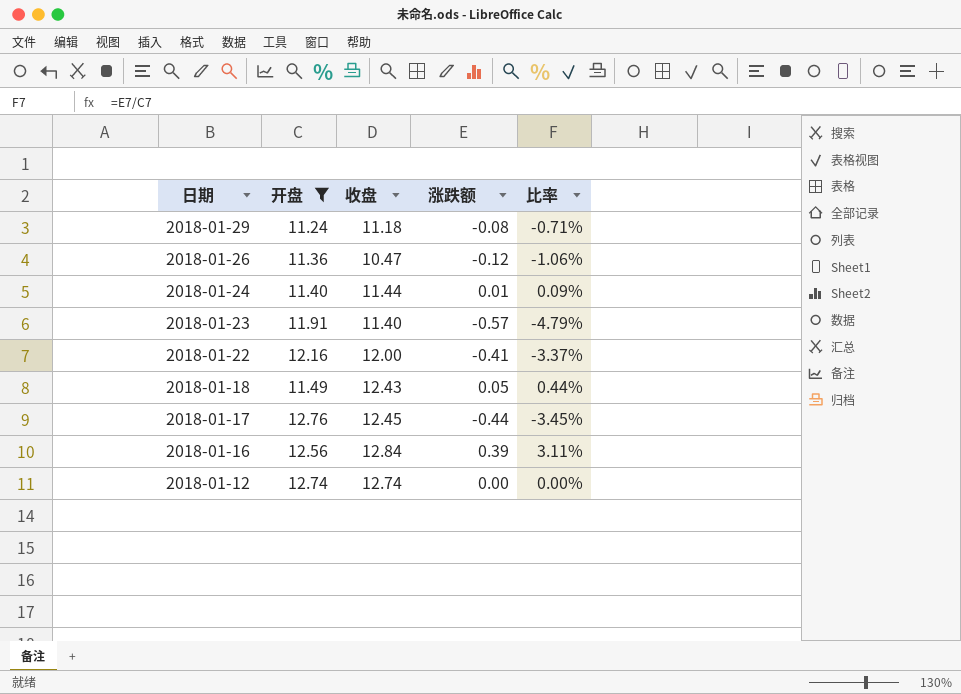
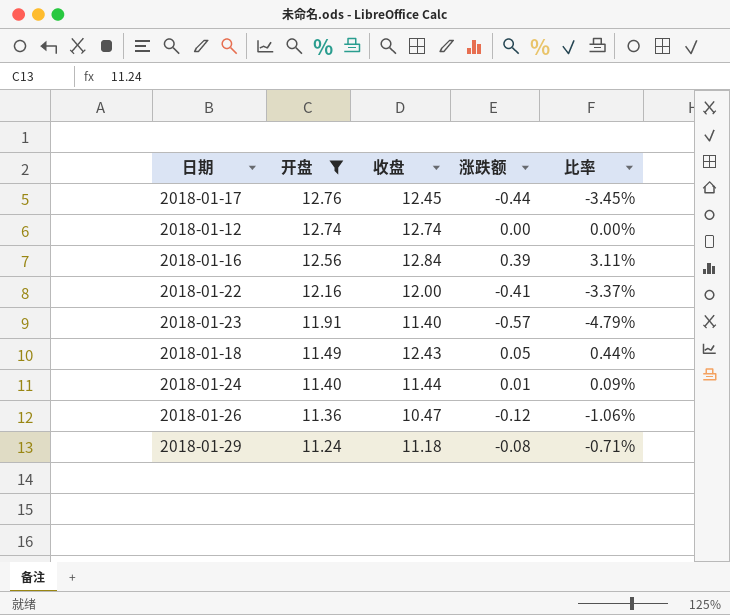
row order: 日期 descending -> 开盘 descending

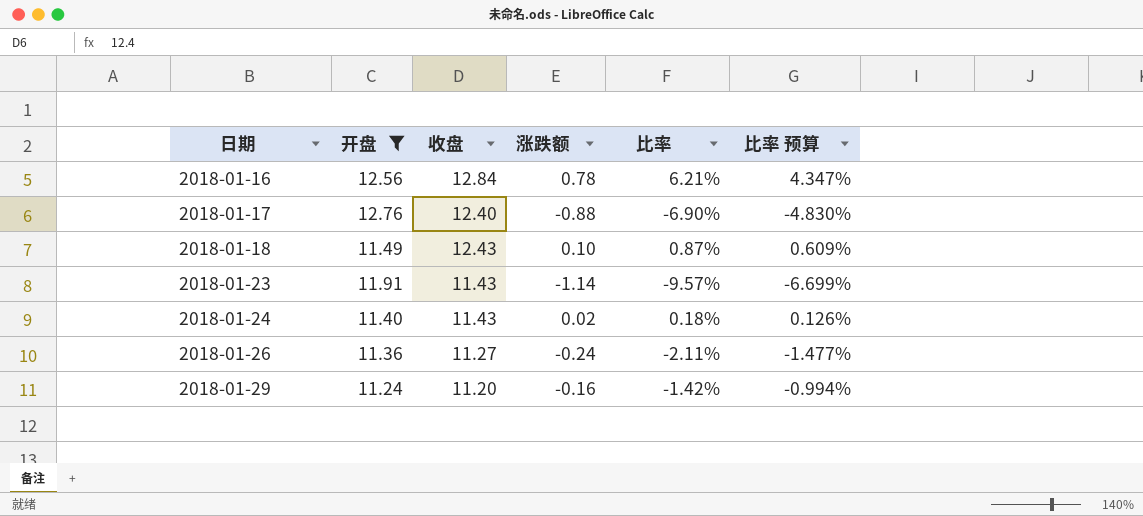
row order: 开盘 descending -> 日期 ascending
column 比率 预算 | formula: none -> [比率] * 0.7
row 2018-01-12: 12.74 | 12.74 | 0.00 | 0.00% -> none
row 2018-01-22: 12.16 | 12.00 | -0.41 | -3.37% -> none
2018-01-16 | 涨跌额: 0.39 -> 0.78
2018-01-16 | 比率: 3.11% -> 6.21%
2018-01-17 | 收盘: 12.45 -> 12.40
2018-01-17 | 涨跌额: -0.44 -> -0.88
2018-01-17 | 比率: -3.45% -> -6.90%
2018-01-18 | 涨跌额: 0.05 -> 0.10
2018-01-18 | 比率: 0.44% -> 0.87%
2018-01-23 | 收盘: 11.40 -> 11.43
2018-01-23 | 涨跌额: -0.57 -> -1.14
2018-01-23 | 比率: -4.79% -> -9.57%
2018-01-24 | 收盘: 11.44 -> 11.43
2018-01-24 | 涨跌额: 0.01 -> 0.02
2018-01-24 | 比率: 0.09% -> 0.18%
2018-01-26 | 收盘: 10.47 -> 11.27
2018-01-26 | 涨跌额: -0.12 -> -0.24
2018-01-26 | 比率: -1.06% -> -2.11%
2018-01-29 | 收盘: 11.18 -> 11.20
2018-01-29 | 涨跌额: -0.08 -> -0.16
2018-01-29 | 比率: -0.71% -> -1.42%

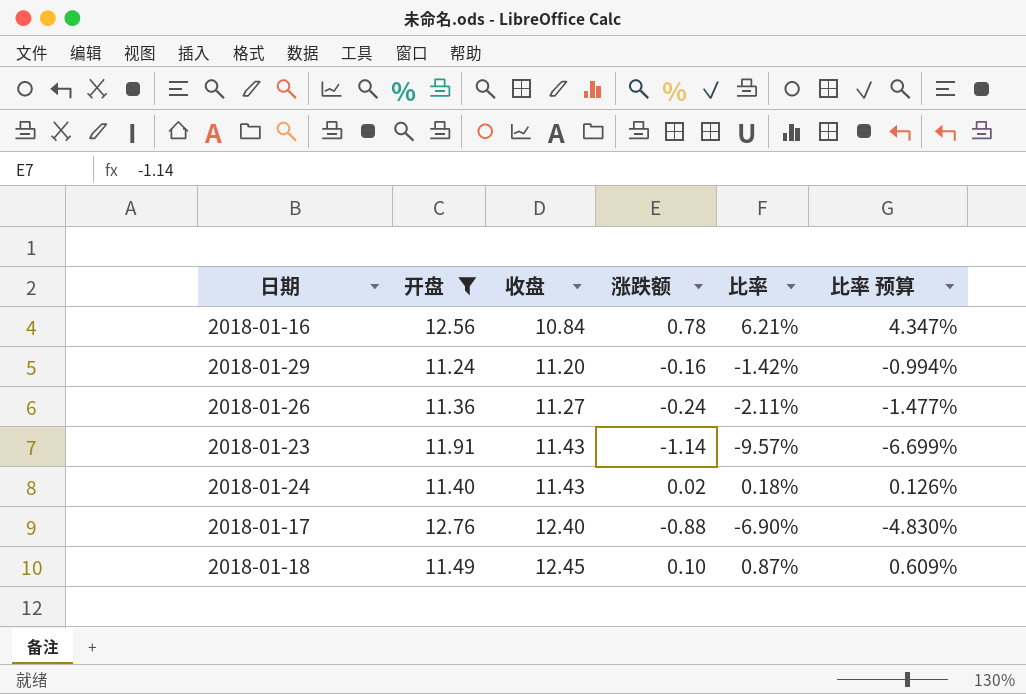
row order: 日期 ascending -> 收盘 ascending
2018-01-16 | 收盘: 12.84 -> 10.84
2018-01-18 | 收盘: 12.43 -> 12.45

